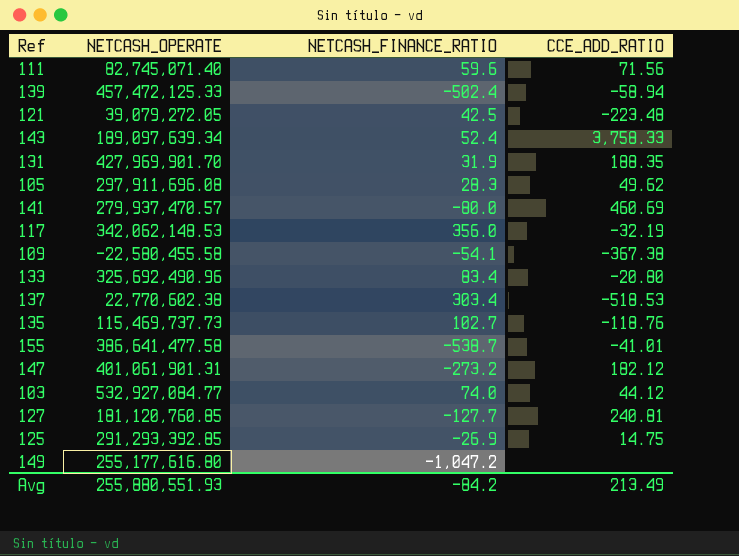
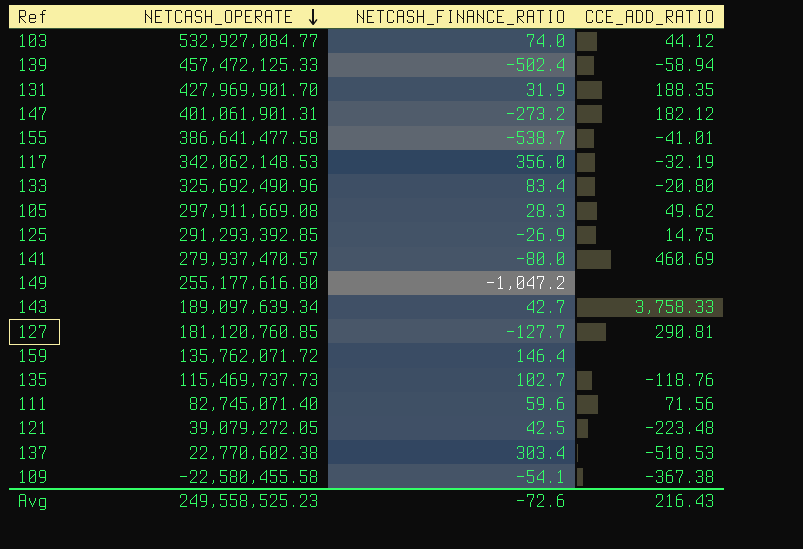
row order: none -> NETCASH_OPERATE descending
105 | NETCASH_OPERATE: 297,911,696.08 -> 297,911,669.08
143 | NETCASH_FINANCE_RATIO: 52.4 -> 42.7
127 | CCE_ADD_RATIO: 240.81 -> 290.81
row 159: none -> 135,762,071.72 | 146.4 | none
Avg | NETCASH_OPERATE: 255,880,551.93 -> 249,558,525.23
Avg | NETCASH_FINANCE_RATIO: -84.2 -> -72.6
Avg | CCE_ADD_RATIO: 213.49 -> 216.43

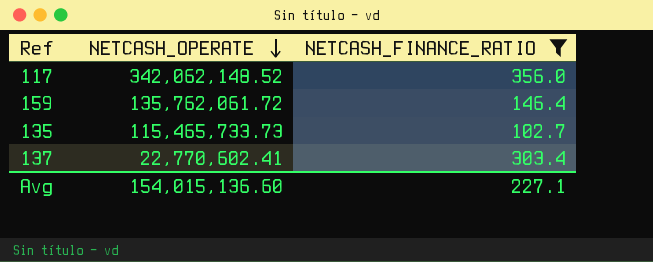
filter: none -> NETCASH_FINANCE_RATIO >= 102.7
column CCE_ADD_RATIO | position: 4 -> none
117 | NETCASH_OPERATE: 342,062,148.53 -> 342,062,148.52
159 | NETCASH_OPERATE: 135,762,071.72 -> 135,762,061.72
135 | NETCASH_OPERATE: 115,469,737.73 -> 115,465,733.73
137 | NETCASH_OPERATE: 22,770,602.38 -> 22,770,602.41
Avg | NETCASH_OPERATE: 249,558,525.23 -> 154,015,136.60
Avg | NETCASH_FINANCE_RATIO: -72.6 -> 227.1

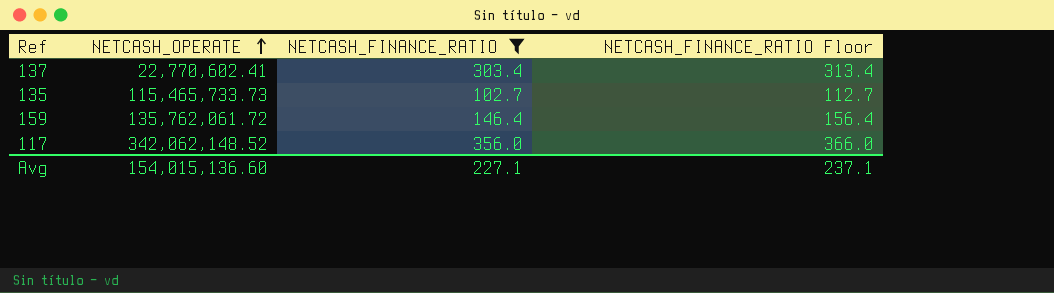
row order: NETCASH_OPERATE descending -> NETCASH_OPERATE ascending
column NETCASH_FINANCE_RATIO Floor | formula: none -> [NETCASH_FINANCE_RATIO] + 10

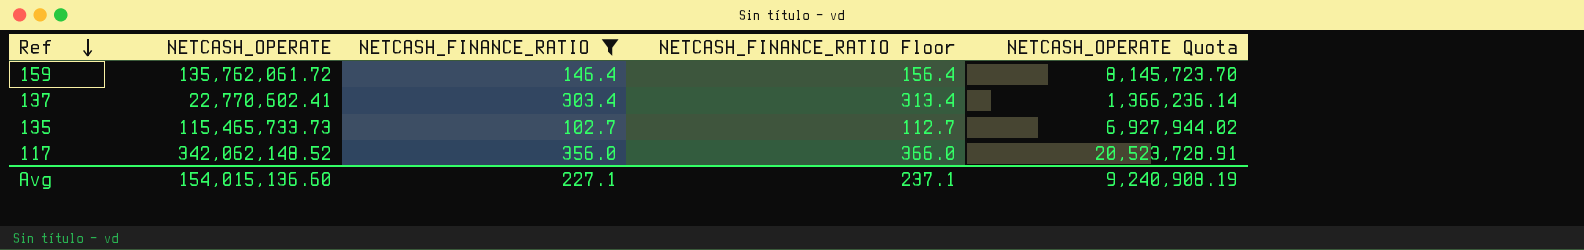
row order: NETCASH_OPERATE ascending -> Ref descending
column NETCASH_OPERATE Quota | formula: none -> [NETCASH_OPERATE] * 0.06

